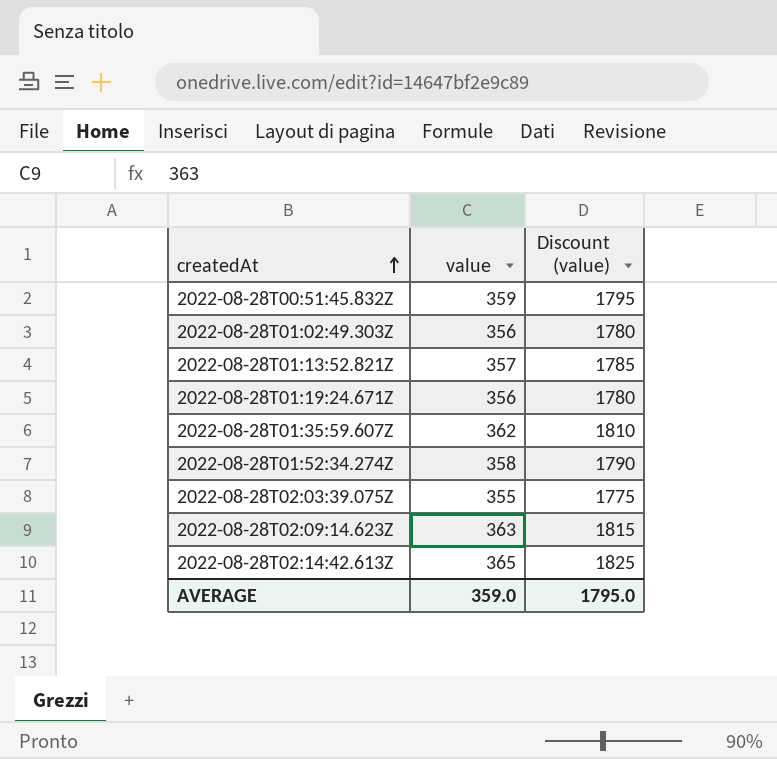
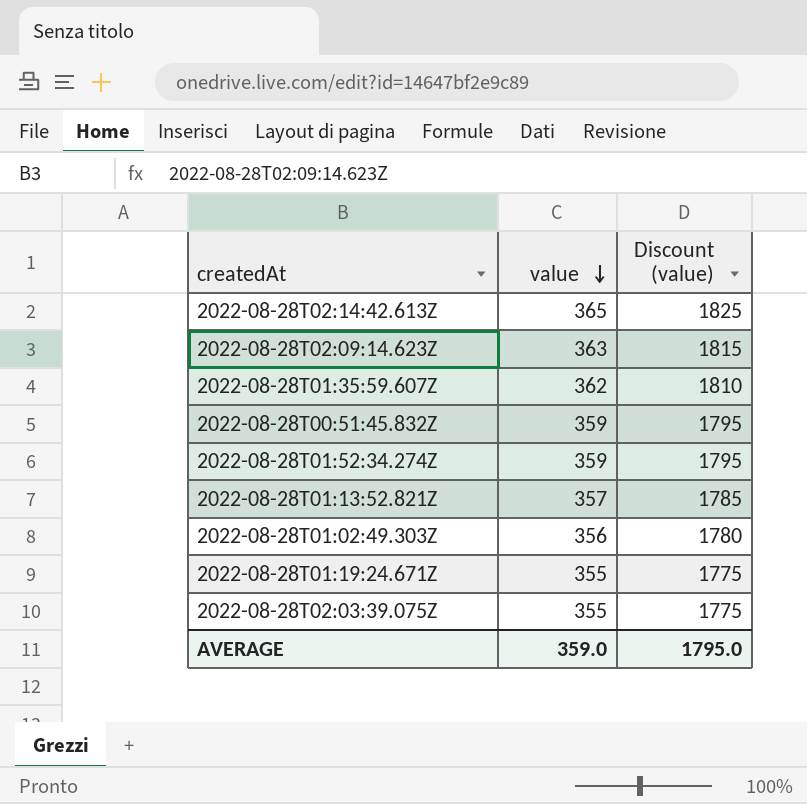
row order: createdAt ascending -> value descending
2022-08-28T01:52:34.274Z | value: 358 -> 359
2022-08-28T01:52:34.274Z | Discount (value): 1790 -> 1795
2022-08-28T01:19:24.671Z | value: 356 -> 355
2022-08-28T01:19:24.671Z | Discount (value): 1780 -> 1775

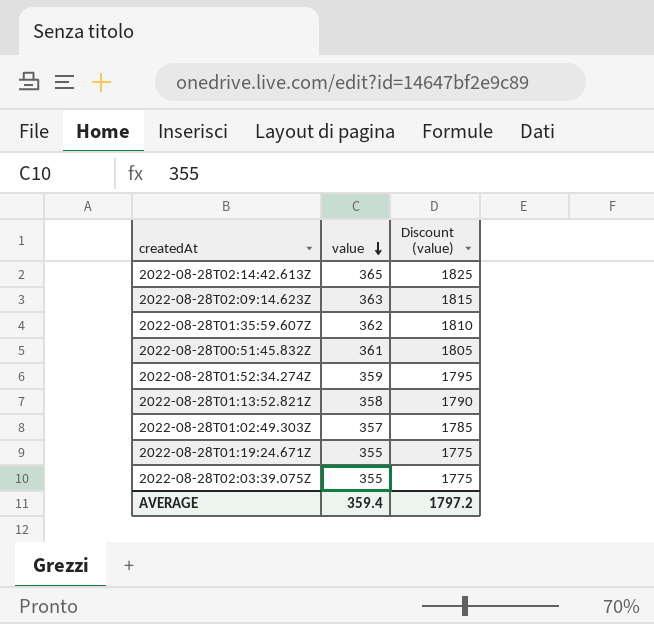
2022-08-28T00:51:45.832Z | value: 359 -> 361
2022-08-28T00:51:45.832Z | Discount (value): 1795 -> 1805
2022-08-28T01:13:52.821Z | value: 357 -> 358
2022-08-28T01:13:52.821Z | Discount (value): 1785 -> 1790
2022-08-28T01:02:49.303Z | value: 356 -> 357
2022-08-28T01:02:49.303Z | Discount (value): 1780 -> 1785
AVERAGE | value: 359.0 -> 359.4
AVERAGE | Discount (value): 1795.0 -> 1797.2

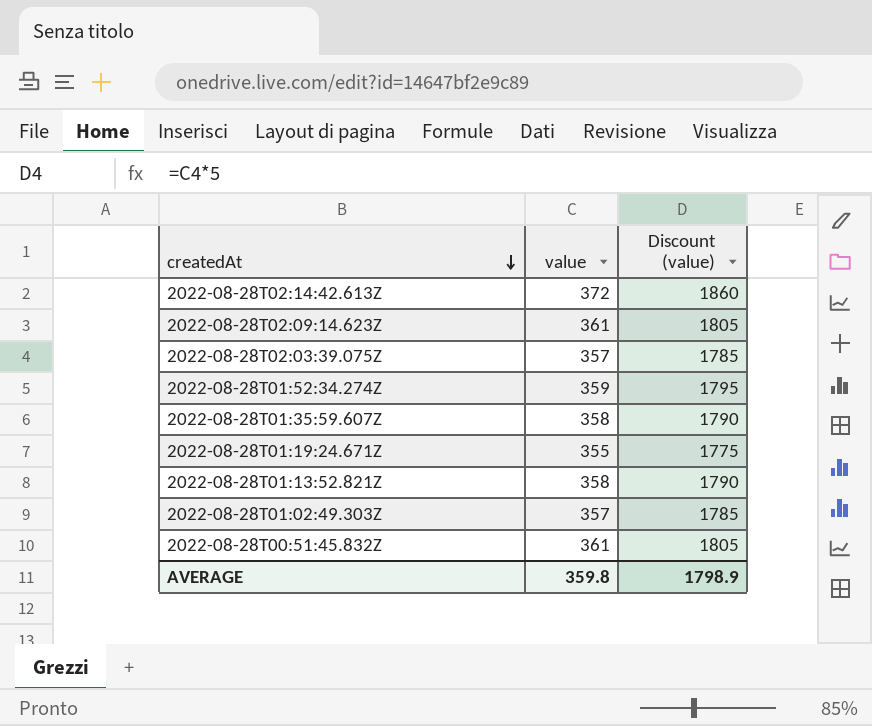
row order: value descending -> createdAt descending
2022-08-28T02:14:42.613Z | value: 365 -> 372
2022-08-28T02:14:42.613Z | Discount (value): 1825 -> 1860
2022-08-28T02:09:14.623Z | value: 363 -> 361
2022-08-28T02:09:14.623Z | Discount (value): 1815 -> 1805
2022-08-28T02:03:39.075Z | value: 355 -> 357
2022-08-28T02:03:39.075Z | Discount (value): 1775 -> 1785
2022-08-28T01:35:59.607Z | value: 362 -> 358
2022-08-28T01:35:59.607Z | Discount (value): 1810 -> 1790
AVERAGE | value: 359.4 -> 359.8
AVERAGE | Discount (value): 1797.2 -> 1798.9

